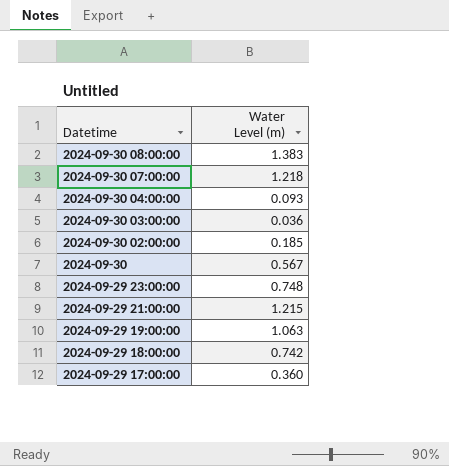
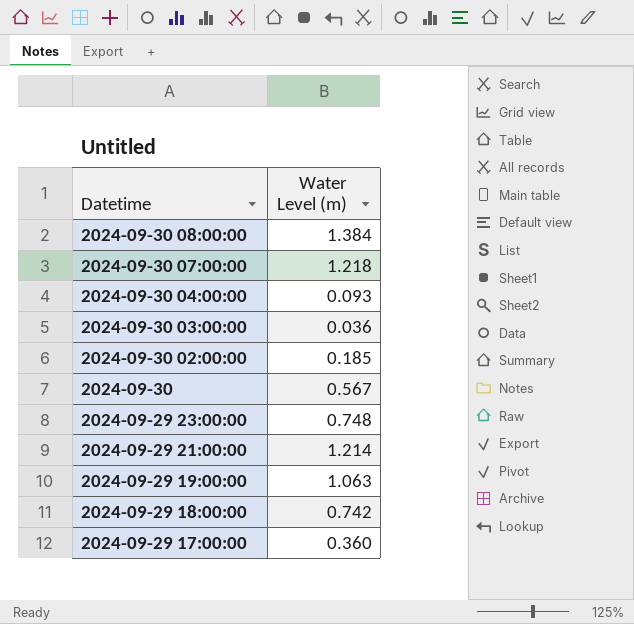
2024-09-30 08:00:00 | Water Level (m): 1.383 -> 1.384
2024-09-29 21:00:00 | Water Level (m): 1.215 -> 1.214

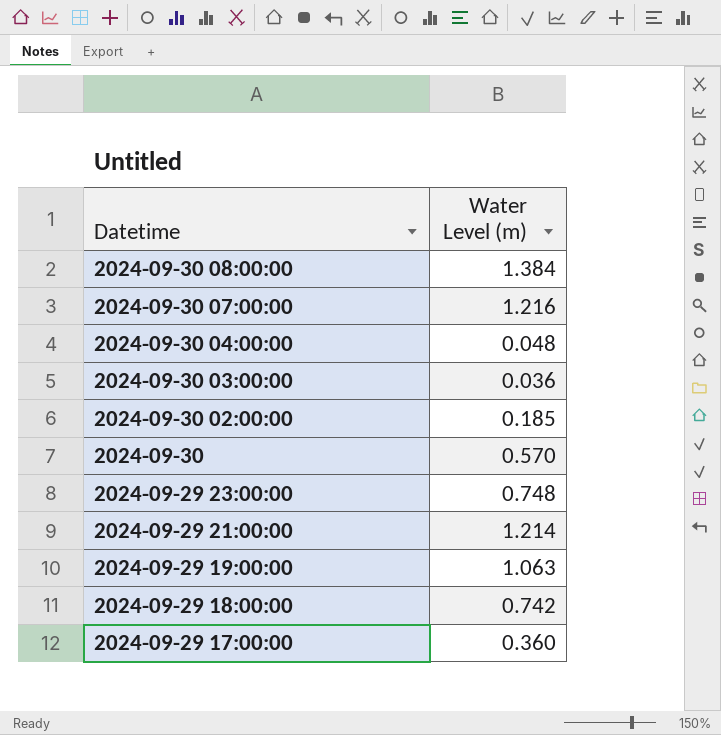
2024-09-30 07:00:00 | Water Level (m): 1.218 -> 1.216
2024-09-30 04:00:00 | Water Level (m): 0.093 -> 0.048
2024-09-30 | Water Level (m): 0.567 -> 0.570

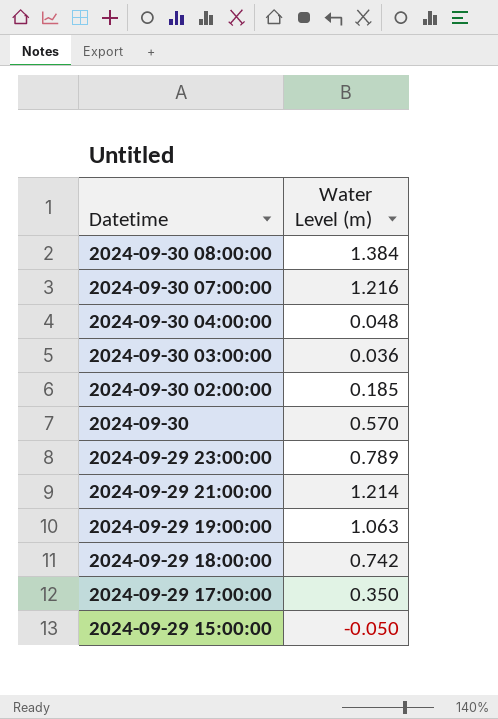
2024-09-29 23:00:00 | Water Level (m): 0.748 -> 0.789
2024-09-29 17:00:00 | Water Level (m): 0.360 -> 0.350
row 2024-09-29 15:00:00: none -> -0.050

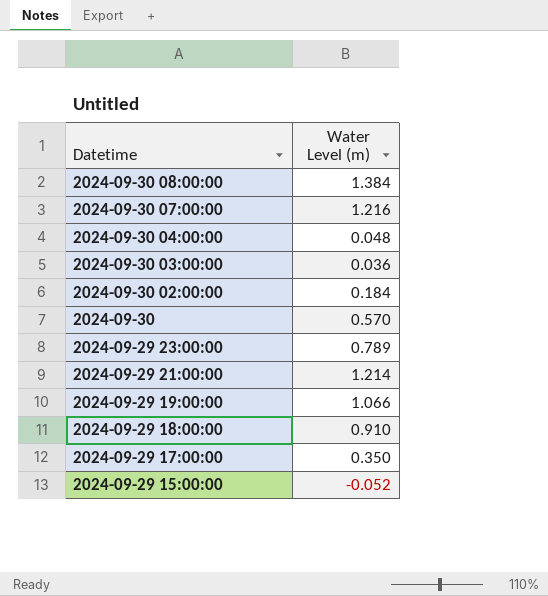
2024-09-30 02:00:00 | Water Level (m): 0.185 -> 0.184
2024-09-29 19:00:00 | Water Level (m): 1.063 -> 1.066
2024-09-29 18:00:00 | Water Level (m): 0.742 -> 0.910
2024-09-29 15:00:00 | Water Level (m): -0.050 -> -0.052

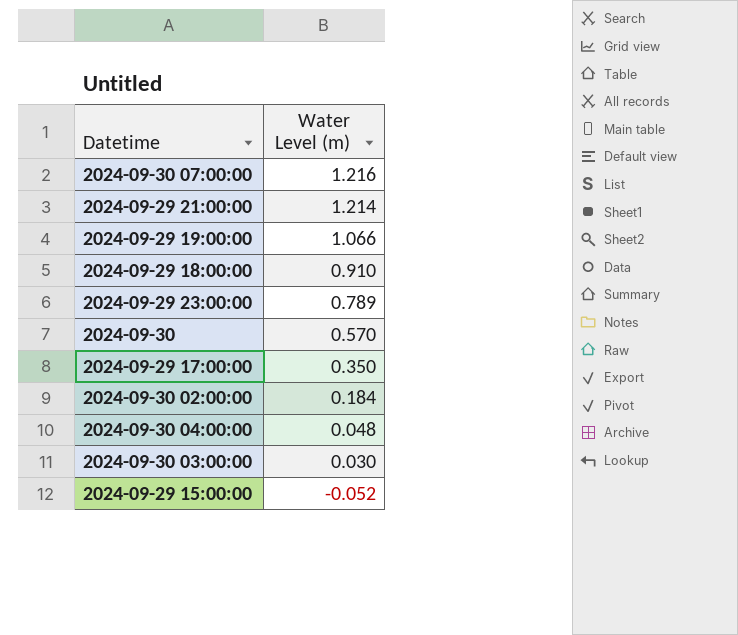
row order: Datetime descending -> Water Level (m) descending
row 2024-09-30 08:00:00: 1.384 -> none
2024-09-30 03:00:00 | Water Level (m): 0.036 -> 0.030

